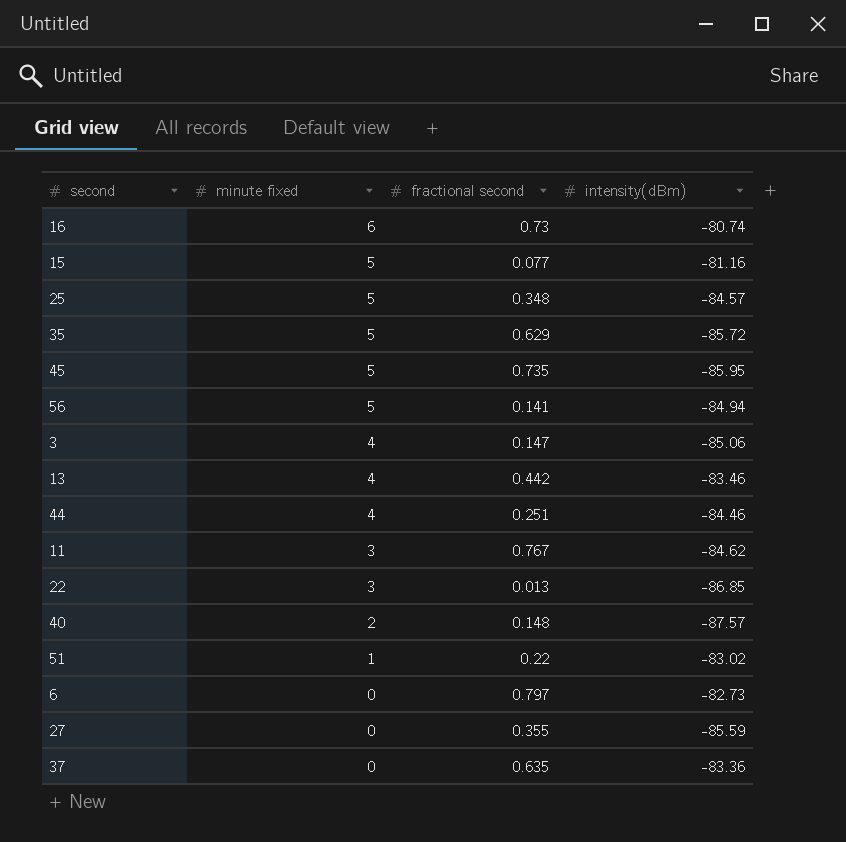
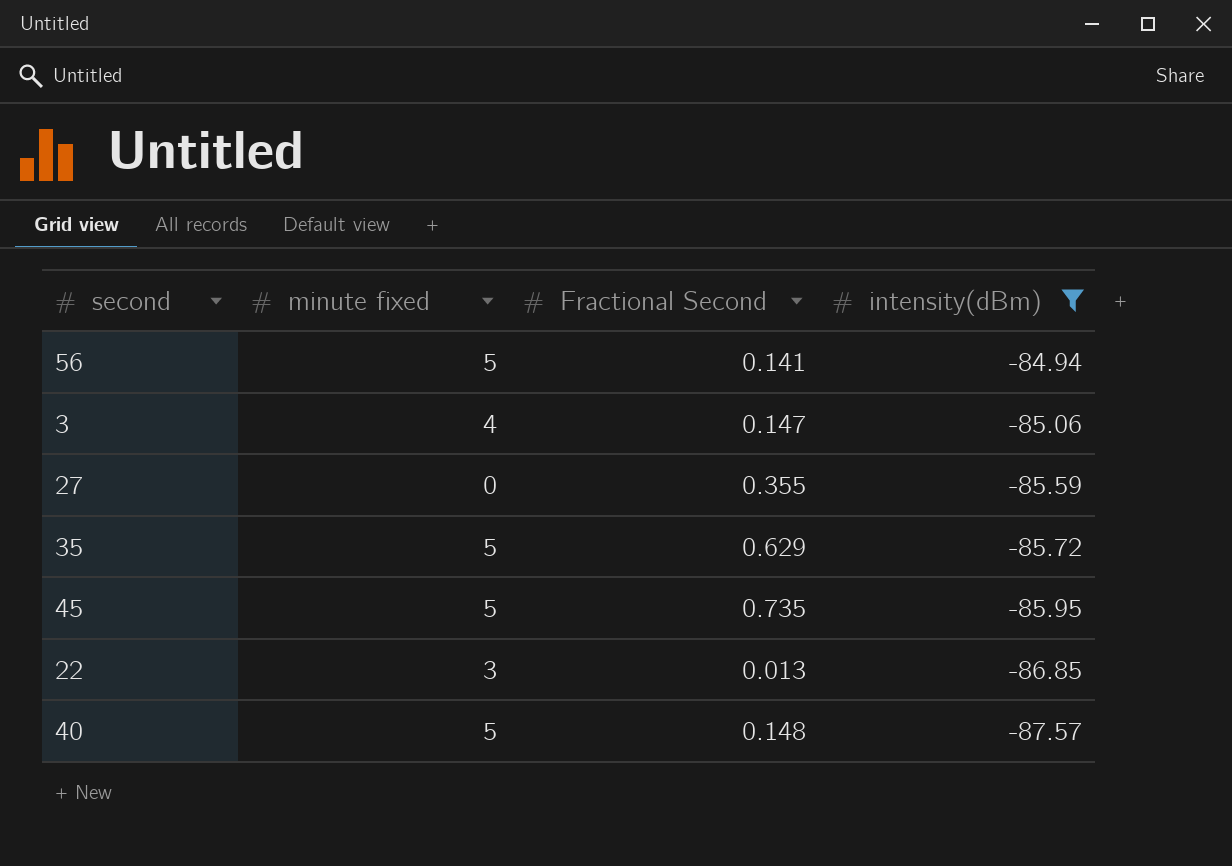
filter: none -> intensity(dBm) <= -84.94
row order: minute fixed descending -> intensity(dBm) descending
column name: fractional second -> Fractional Second
40 | minute fixed: 2 -> 5

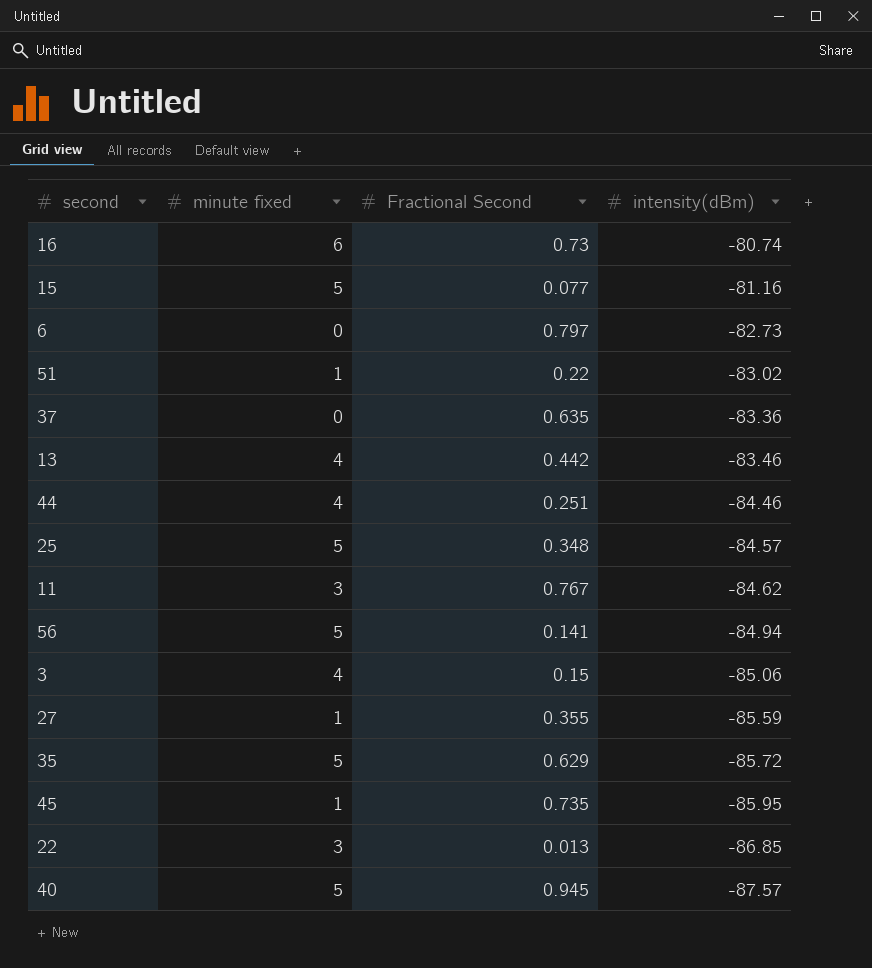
filter: intensity(dBm) <= -84.94 -> none
3 | Fractional Second: 0.147 -> 0.15
27 | minute fixed: 0 -> 1
45 | minute fixed: 5 -> 1
40 | Fractional Second: 0.148 -> 0.945

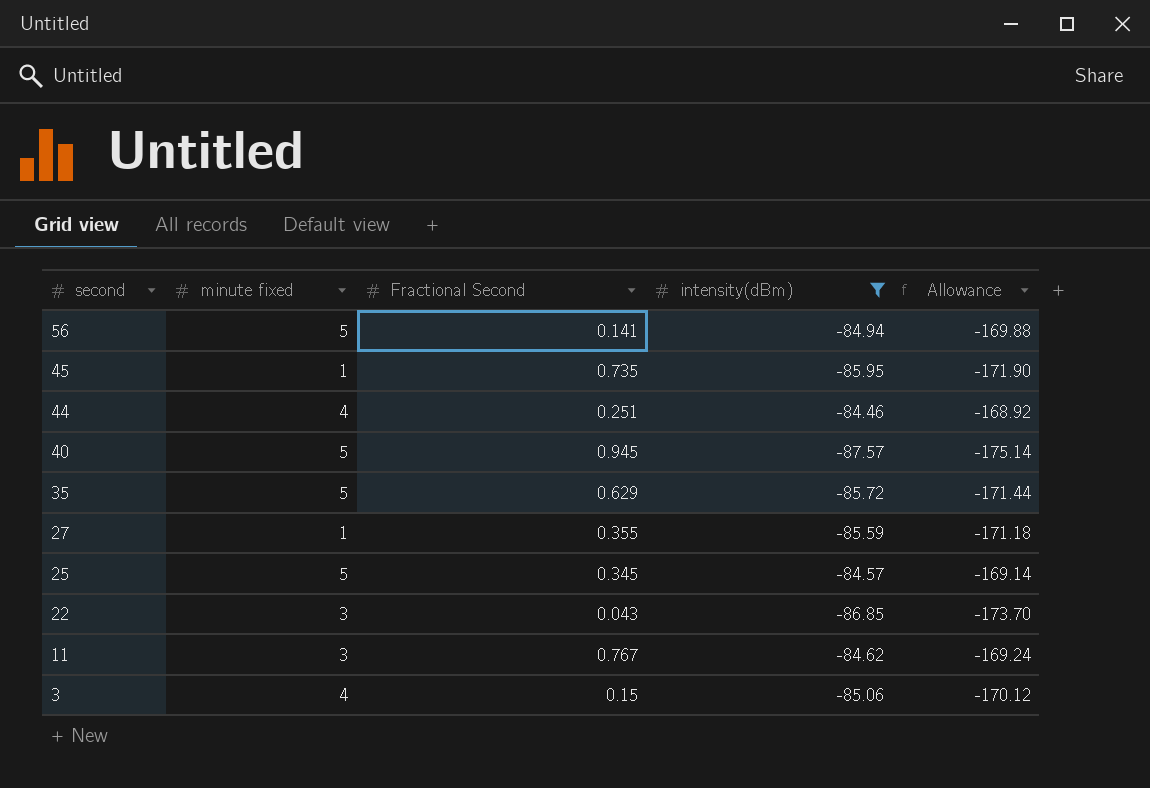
filter: none -> intensity(dBm) <= -84.46
row order: intensity(dBm) descending -> second descending
column Allowance | formula: none -> [intensity(dBm)] * 2
25 | Fractional Second: 0.348 -> 0.345
22 | Fractional Second: 0.013 -> 0.043

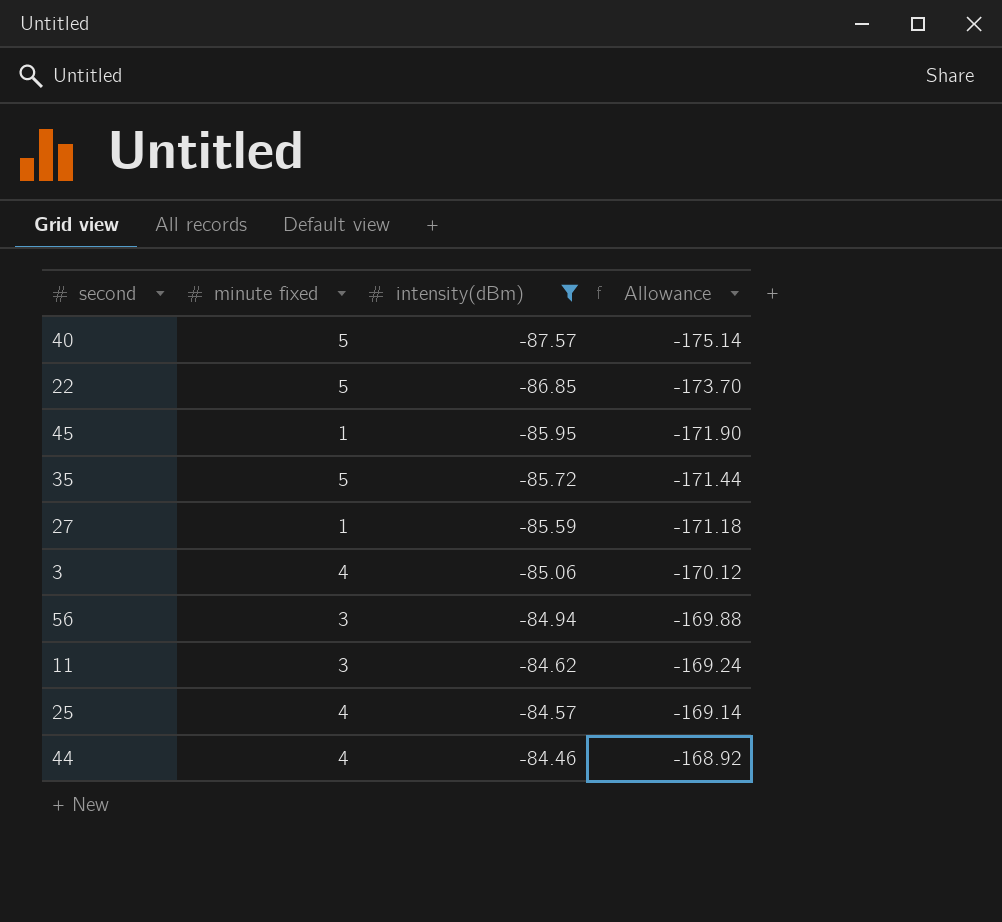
row order: second descending -> intensity(dBm) ascending
column Fractional Second | position: 3 -> none
22 | minute fixed: 3 -> 5
56 | minute fixed: 5 -> 3
25 | minute fixed: 5 -> 4

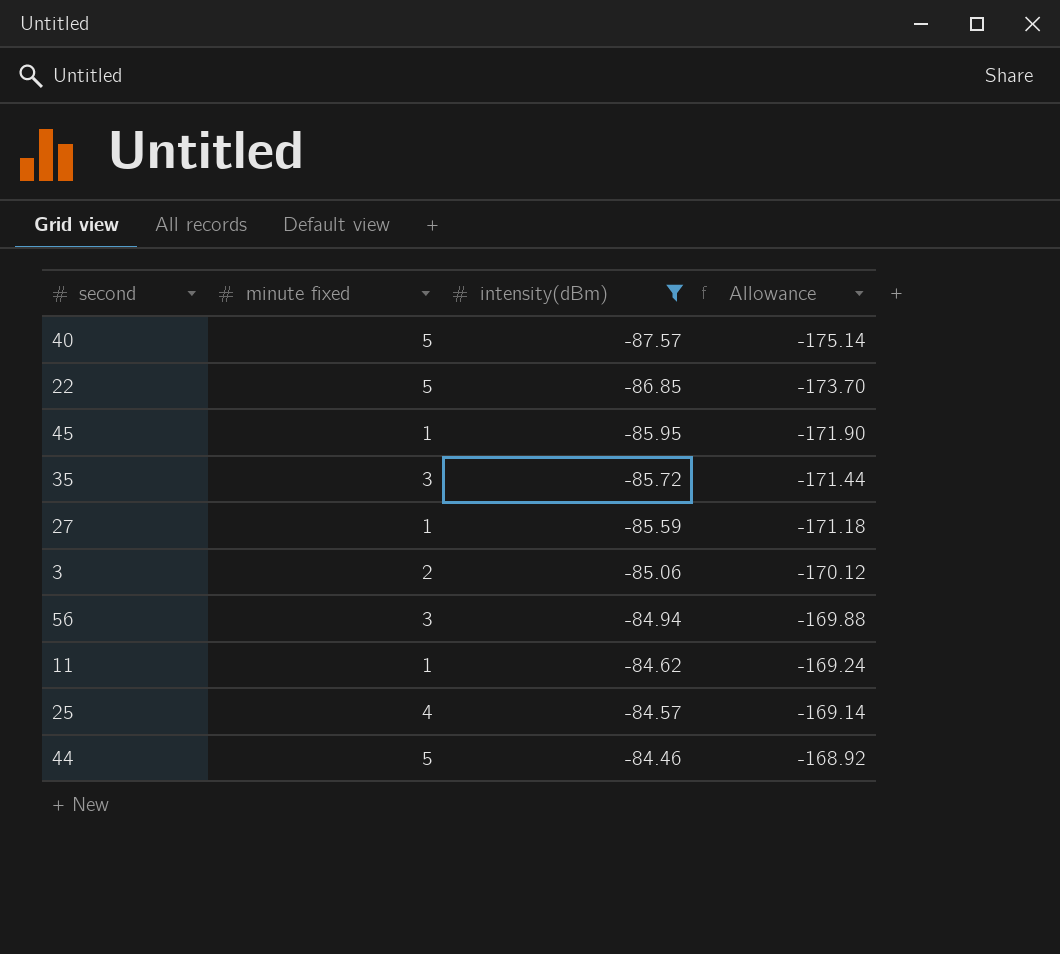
35 | minute fixed: 5 -> 3
3 | minute fixed: 4 -> 2
11 | minute fixed: 3 -> 1
44 | minute fixed: 4 -> 5

